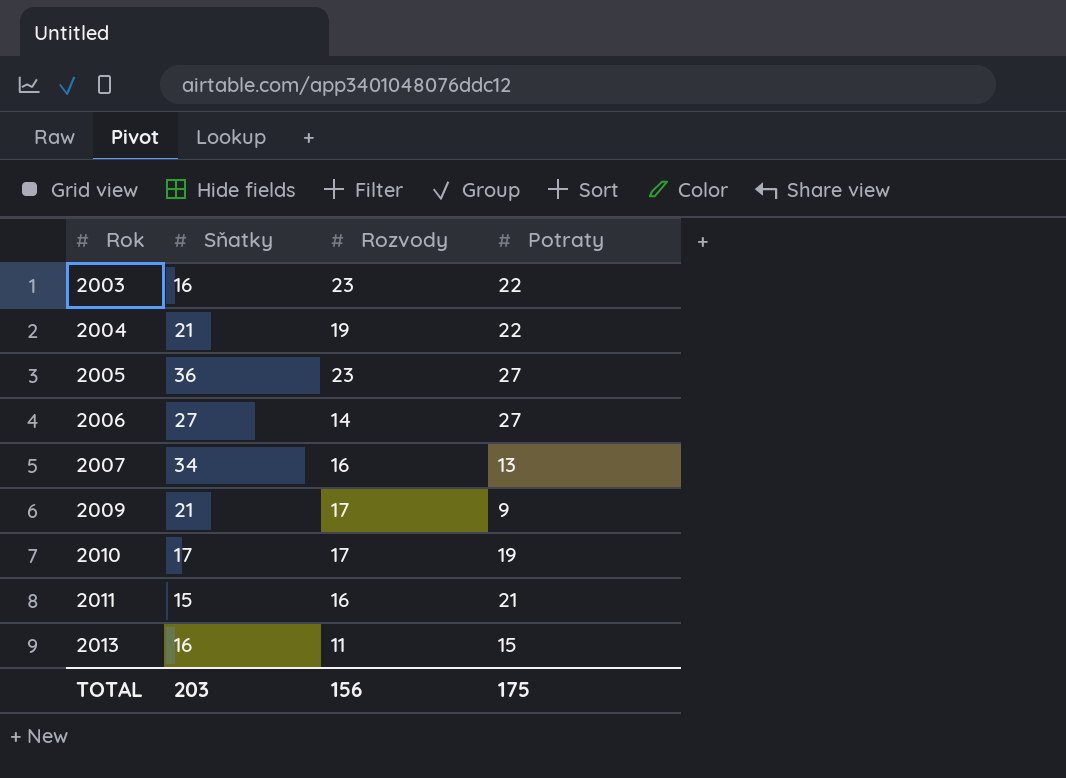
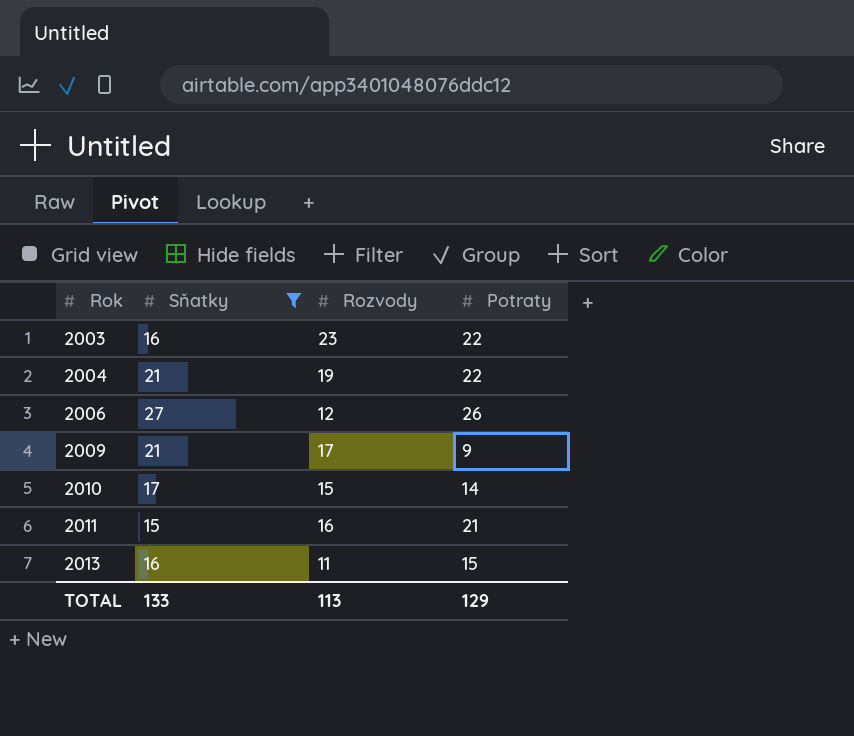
filter: none -> Sňatky <= 27
2006 | Rozvody: 14 -> 12
2006 | Potraty: 27 -> 26
2010 | Rozvody: 17 -> 15
2010 | Potraty: 19 -> 14
TOTAL | Sňatky: 203 -> 133
TOTAL | Rozvody: 156 -> 113
TOTAL | Potraty: 175 -> 129

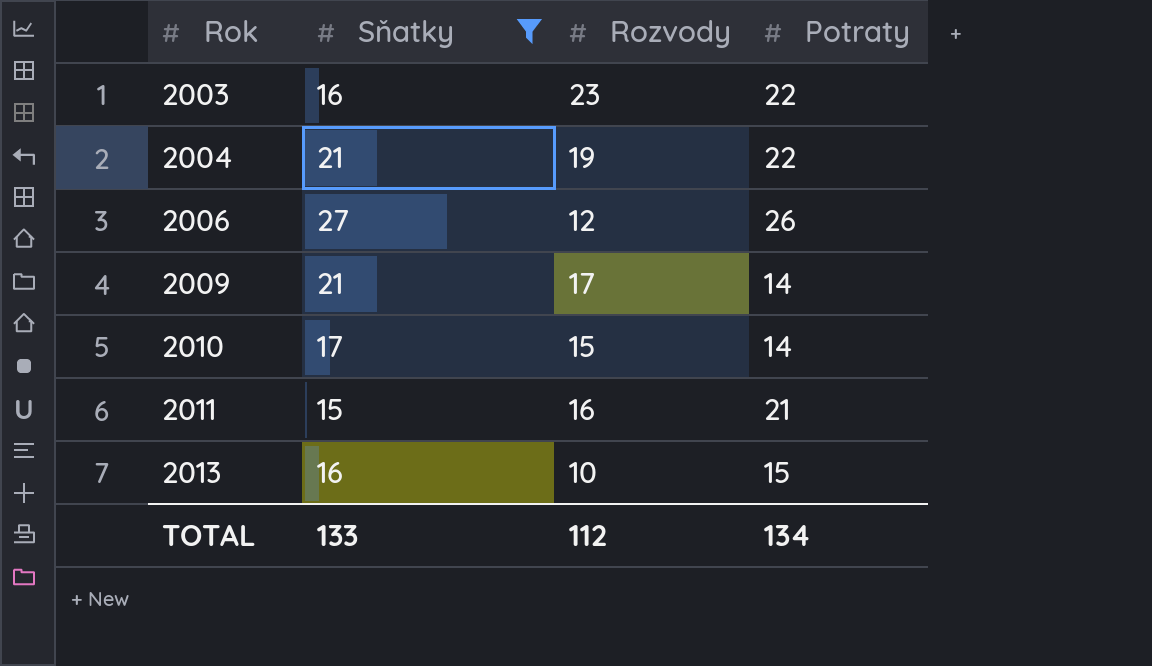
2009 | Potraty: 9 -> 14
2013 | Rozvody: 11 -> 10
TOTAL | Rozvody: 113 -> 112
TOTAL | Potraty: 129 -> 134

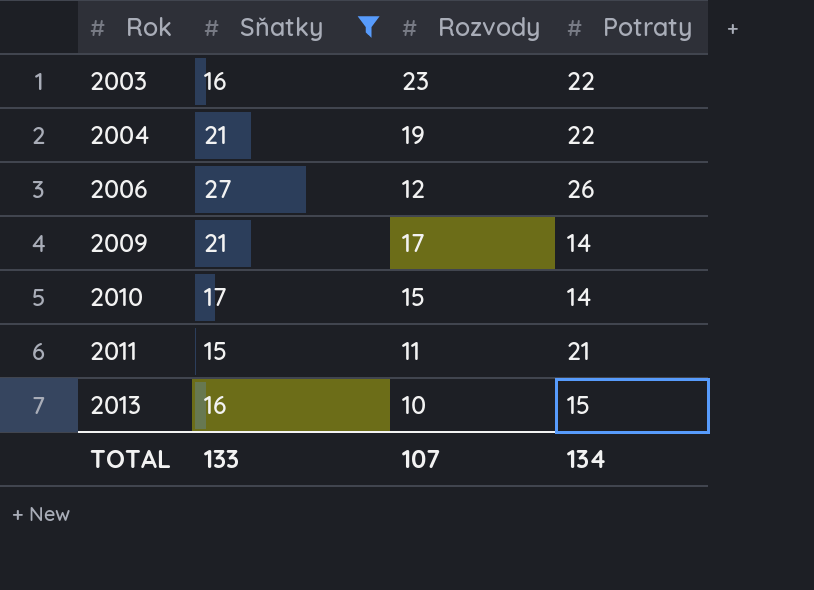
2011 | Rozvody: 16 -> 11
TOTAL | Rozvody: 112 -> 107

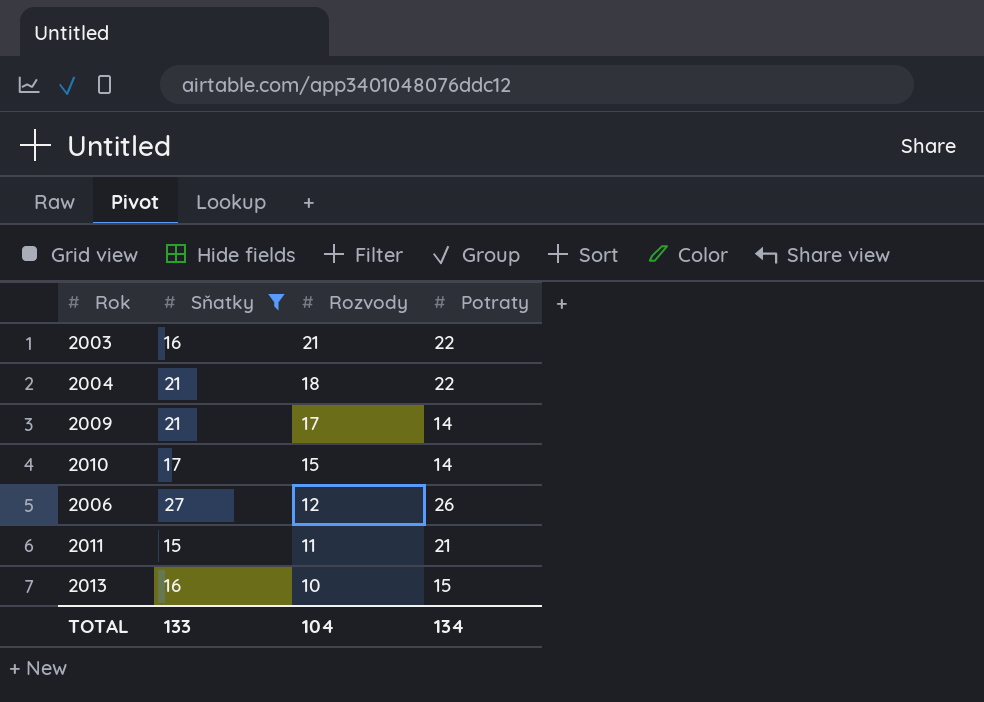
row order: Rok ascending -> Rozvody descending
2003 | Rozvody: 23 -> 21
2004 | Rozvody: 19 -> 18
TOTAL | Rozvody: 107 -> 104

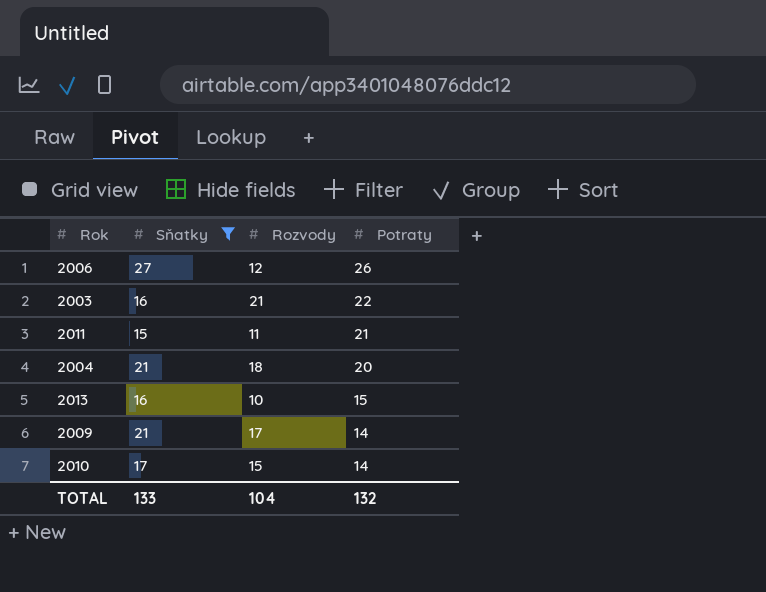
row order: Rozvody descending -> Potraty descending
2004 | Potraty: 22 -> 20
TOTAL | Potraty: 134 -> 132

